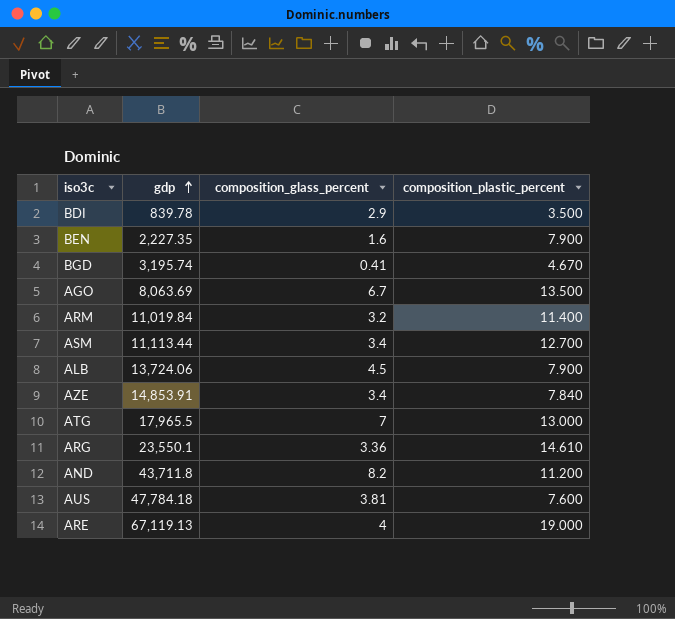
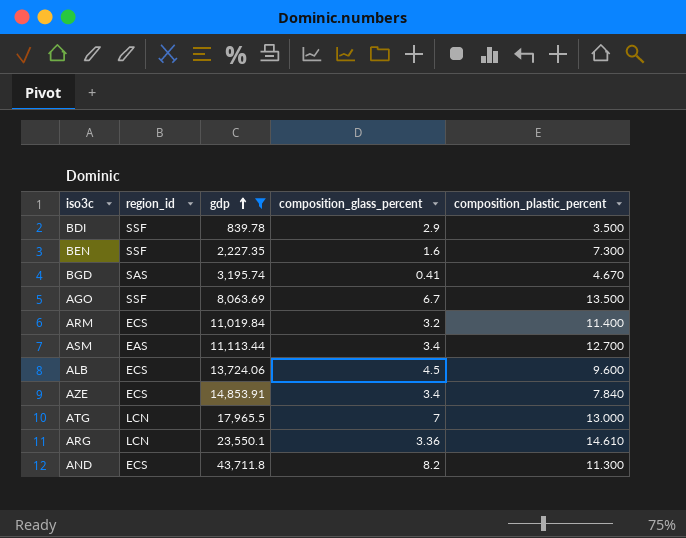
filter: none -> gdp <= 43,711.8
column region_id | position: none -> 2
BEN | composition_plastic_percent: 7.900 -> 7.300
ALB | composition_plastic_percent: 7.900 -> 9.600
AND | composition_plastic_percent: 11.200 -> 11.300

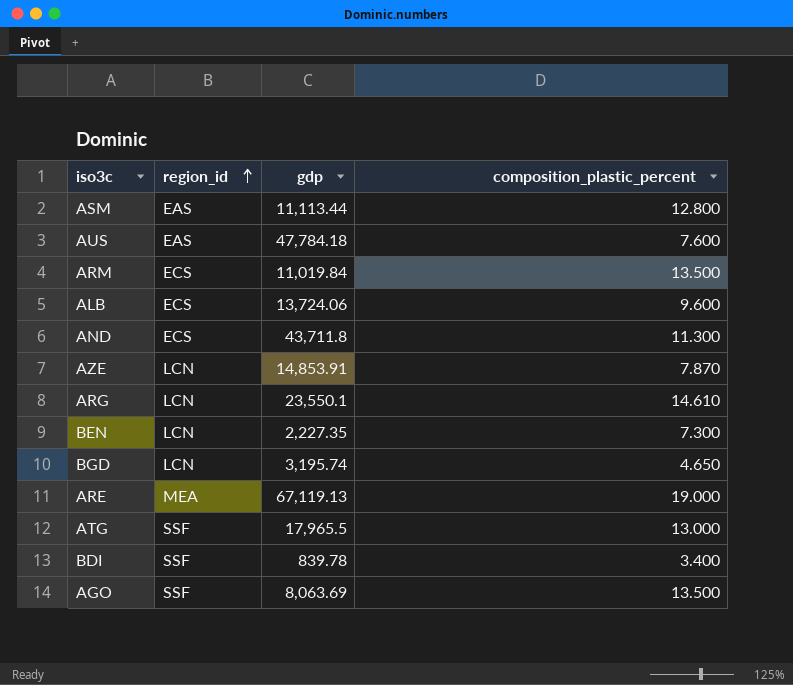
filter: gdp <= 43,711.8 -> none
row order: gdp ascending -> region_id ascending
column composition_glass_percent | position: 4 -> none
ASM | composition_plastic_percent: 12.700 -> 12.800
ARM | composition_plastic_percent: 11.400 -> 13.500
AZE | region_id: ECS -> LCN
AZE | composition_plastic_percent: 7.840 -> 7.870
BEN | region_id: SSF -> LCN
BGD | region_id: SAS -> LCN
BGD | composition_plastic_percent: 4.670 -> 4.650
ATG | region_id: LCN -> SSF
BDI | composition_plastic_percent: 3.500 -> 3.400

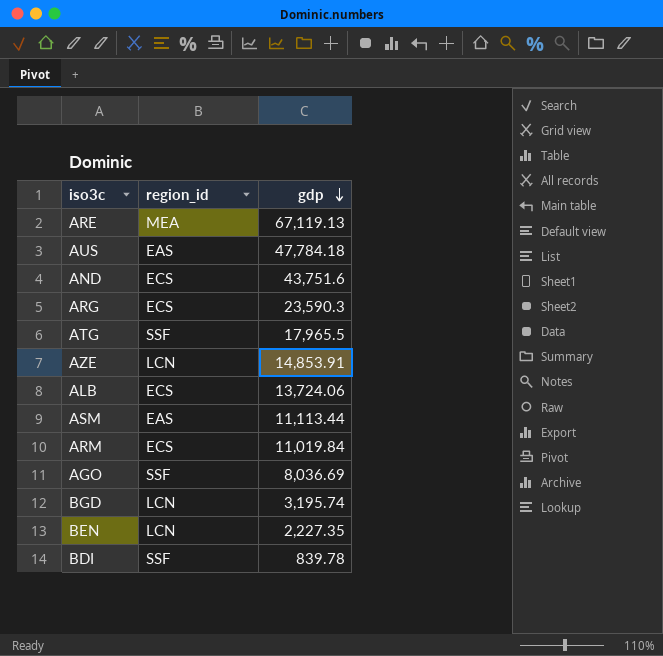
row order: region_id ascending -> gdp descending
column composition_plastic_percent | position: 4 -> none
AND | gdp: 43,711.8 -> 43,751.6
ARG | region_id: LCN -> ECS
ARG | gdp: 23,550.1 -> 23,590.3
AGO | gdp: 8,063.69 -> 8,036.69

